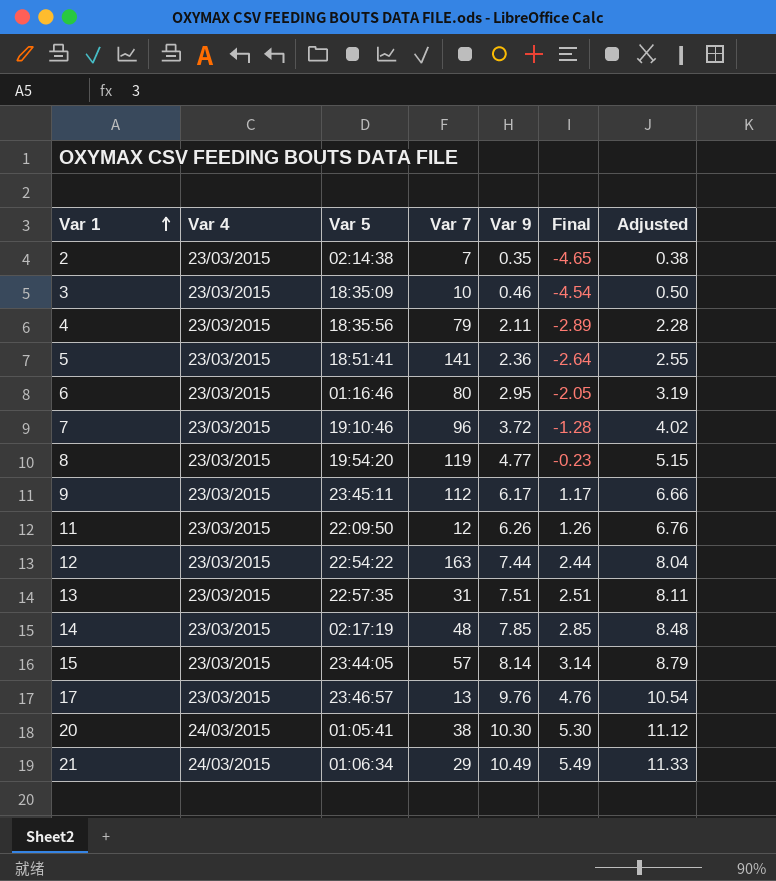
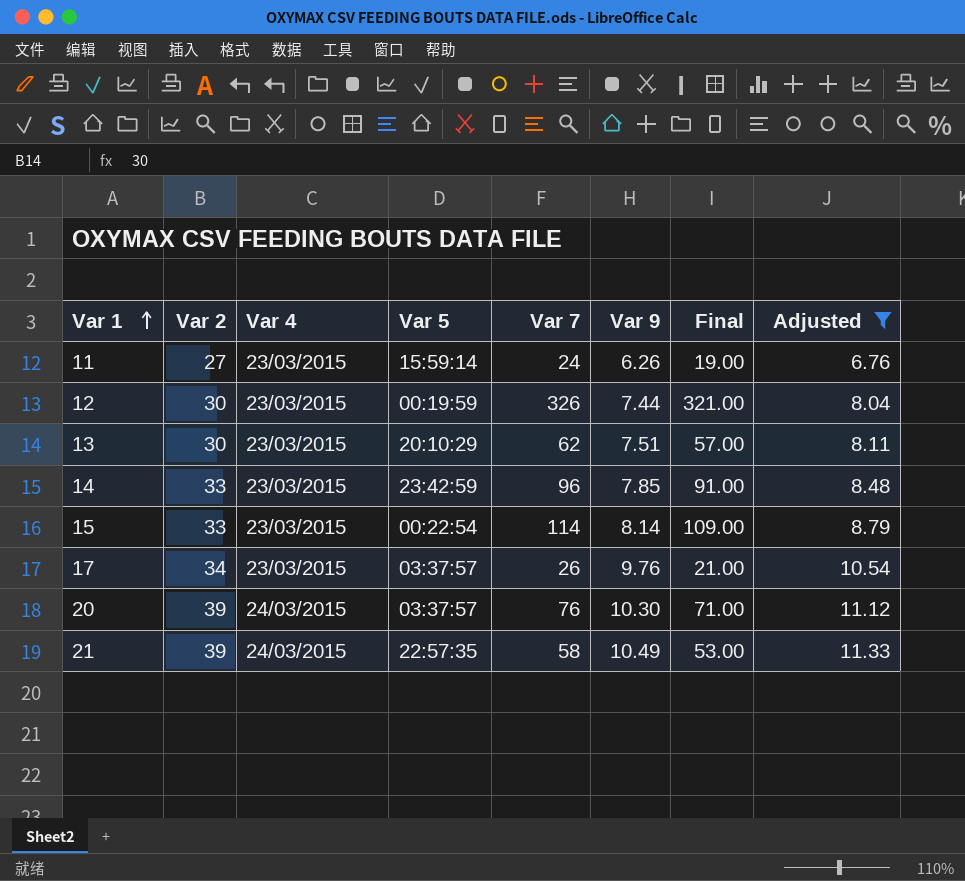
filter: none -> Adjusted >= 6.76
column Var 2 | position: none -> 2
column Final | formula: [Var 9] - 5 -> [Var 7] - 5
11 | Var 5: 22:09:50 -> 15:59:14
11 | Var 7: 12 -> 24
12 | Var 5: 22:54:22 -> 00:19:59
12 | Var 7: 163 -> 326
13 | Var 5: 22:57:35 -> 20:10:29
13 | Var 7: 31 -> 62
14 | Var 5: 02:17:19 -> 23:42:59
14 | Var 7: 48 -> 96
15 | Var 5: 23:44:05 -> 00:22:54
15 | Var 7: 57 -> 114
17 | Var 5: 23:46:57 -> 03:37:57
17 | Var 7: 13 -> 26
20 | Var 5: 01:05:41 -> 03:37:57
20 | Var 7: 38 -> 76
21 | Var 5: 01:06:34 -> 22:57:35
21 | Var 7: 29 -> 58

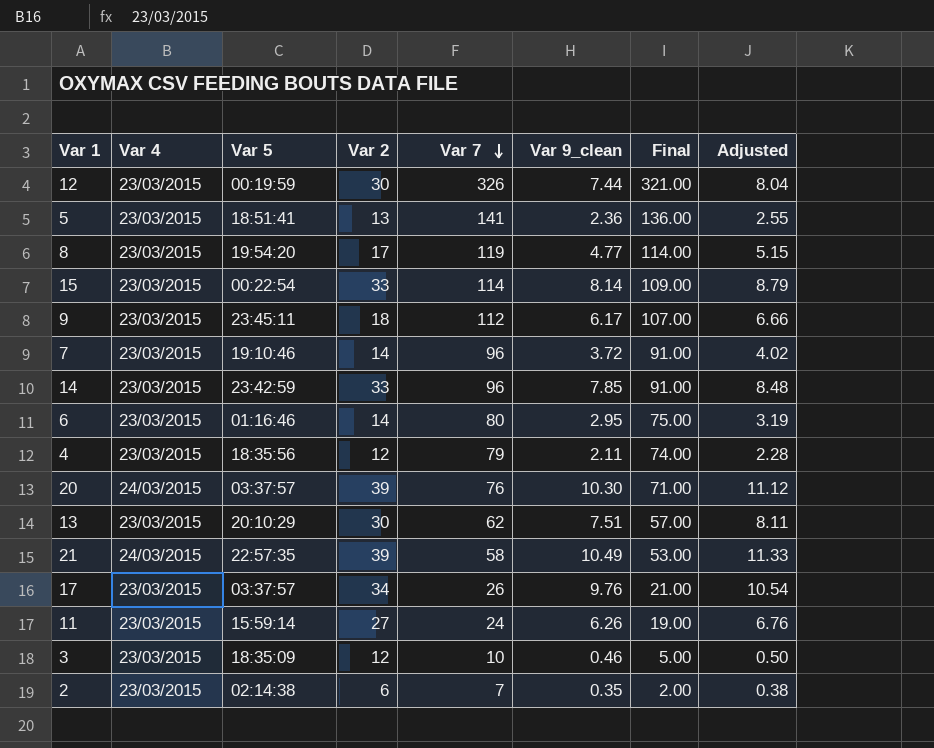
filter: Adjusted >= 6.76 -> none
row order: Var 1 ascending -> Var 7 descending
column Var 2 | position: 2 -> 4
column name: Var 9 -> Var 9_clean

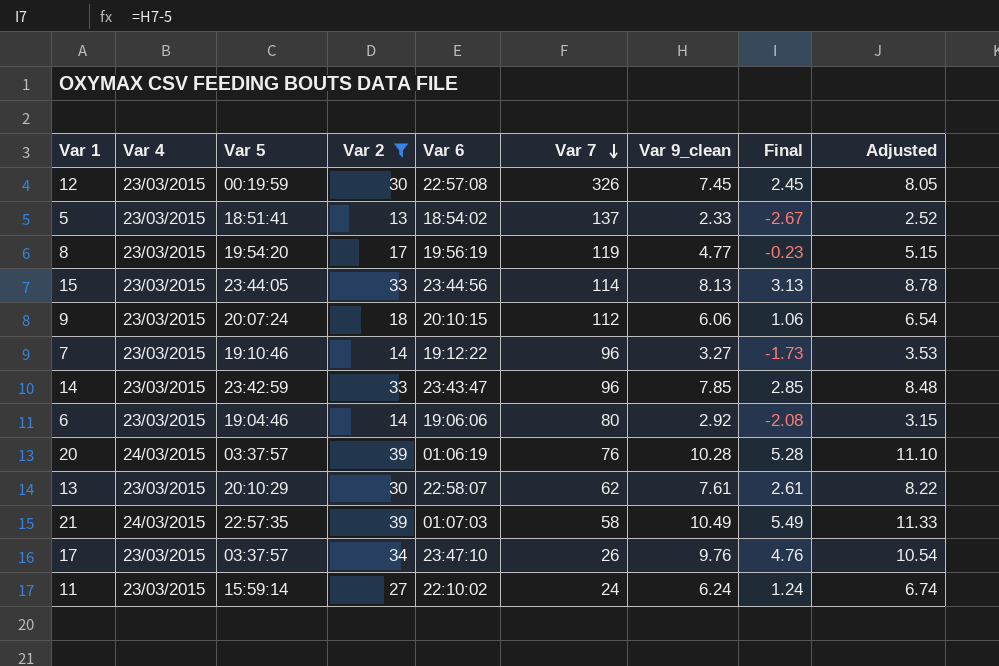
filter: none -> Var 2 >= 13
column Var 6 | position: none -> 5
column Final | formula: [Var 7] - 5 -> [Var 9_clean] - 5
12 | Var 9_clean: 7.44 -> 7.45
12 | Adjusted: 8.04 -> 8.05
5 | Var 7: 141 -> 137
5 | Var 9_clean: 2.36 -> 2.33
5 | Adjusted: 2.55 -> 2.52
15 | Var 5: 00:22:54 -> 23:44:05
15 | Var 9_clean: 8.14 -> 8.13
15 | Adjusted: 8.79 -> 8.78
9 | Var 5: 23:45:11 -> 20:07:24
9 | Var 9_clean: 6.17 -> 6.06
9 | Adjusted: 6.66 -> 6.54
7 | Var 9_clean: 3.72 -> 3.27
7 | Adjusted: 4.02 -> 3.53
6 | Var 5: 01:16:46 -> 19:04:46
6 | Var 9_clean: 2.95 -> 2.92
6 | Adjusted: 3.19 -> 3.15
20 | Var 9_clean: 10.30 -> 10.28
20 | Adjusted: 11.12 -> 11.10
13 | Var 9_clean: 7.51 -> 7.61
13 | Adjusted: 8.11 -> 8.22
11 | Var 9_clean: 6.26 -> 6.24
11 | Adjusted: 6.76 -> 6.74

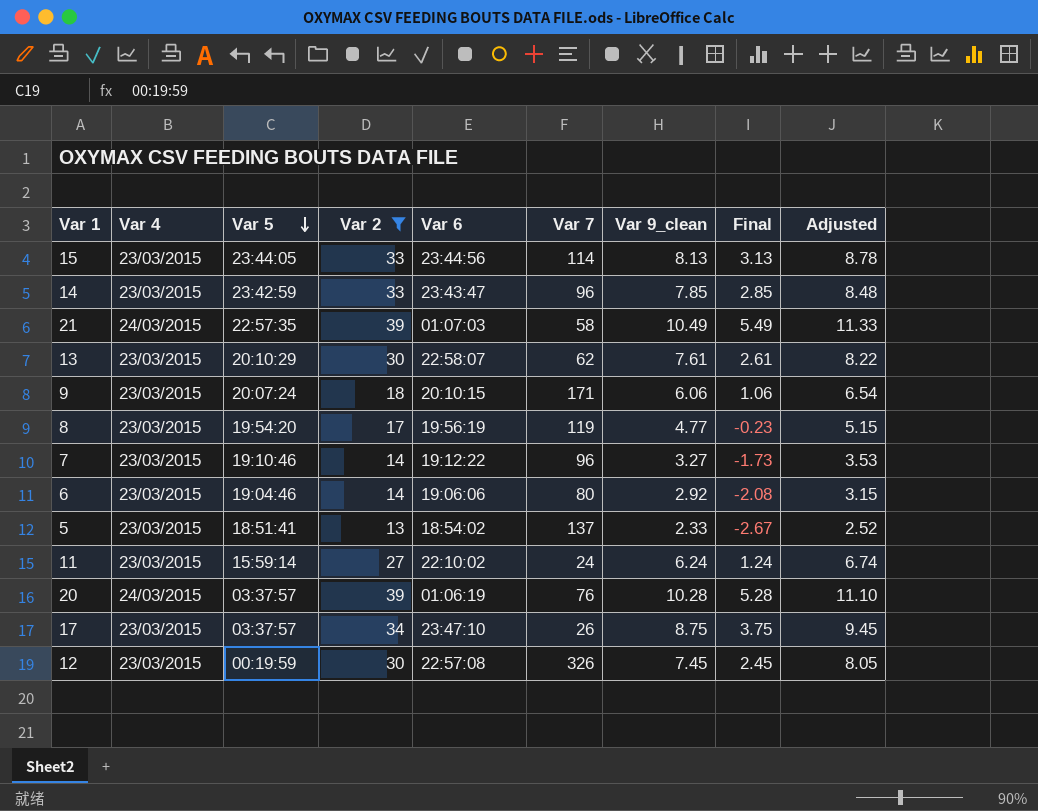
row order: Var 7 descending -> Var 5 descending
9 | Var 7: 112 -> 171
17 | Var 9_clean: 9.76 -> 8.75
17 | Final: 4.76 -> 3.75
17 | Adjusted: 10.54 -> 9.45

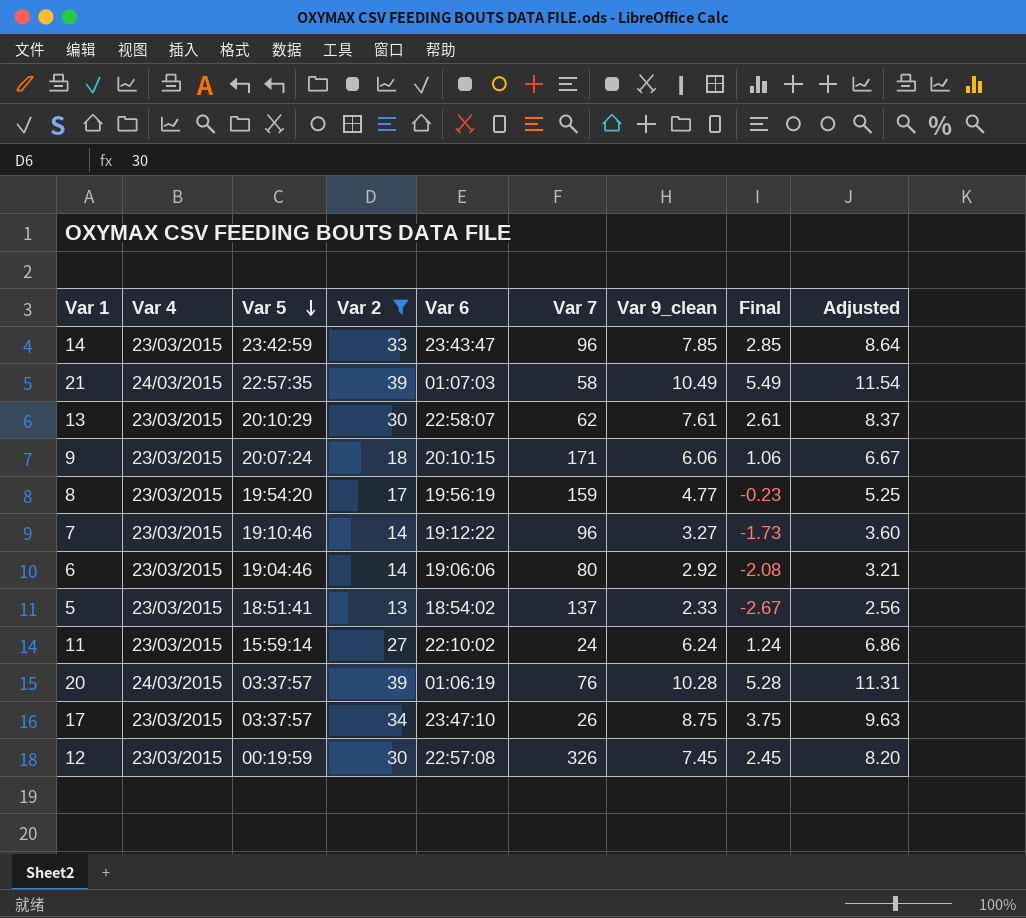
column Adjusted | formula: [Var 9_clean] * 1.08 -> [Var 9_clean] * 1.1
row 15: 23/03/2015 | 23:44:05 | 33 | 23:44:56 | 114 | 8.13 | 3.13 | 8.78 -> none
8 | Var 7: 119 -> 159

